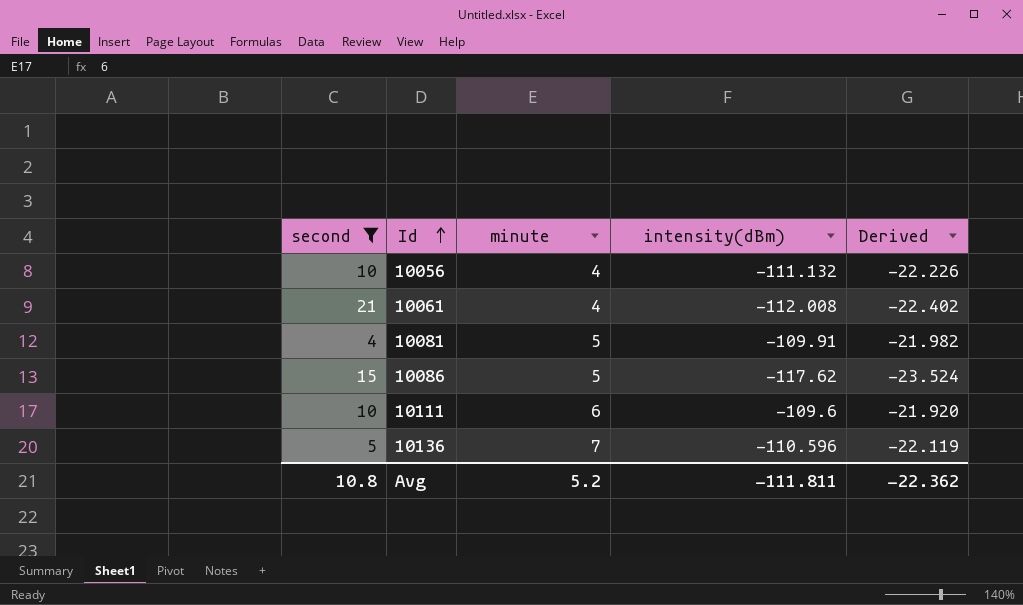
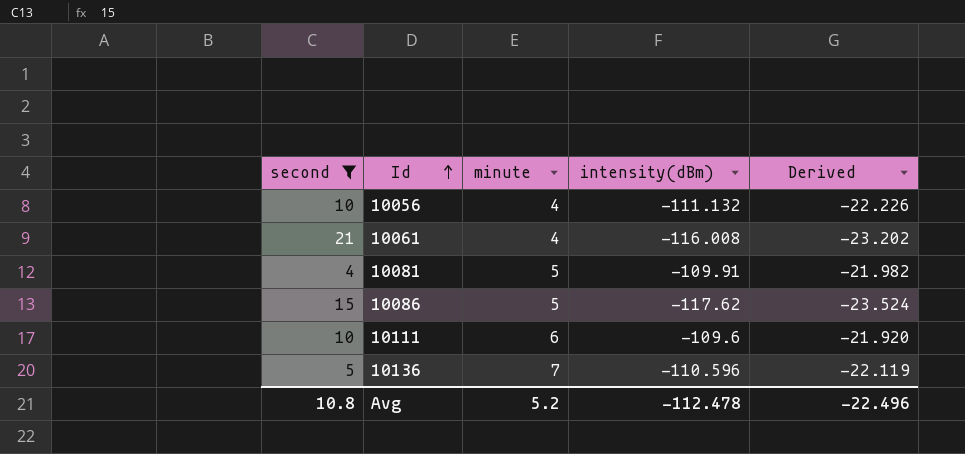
10061 | intensity(dBm): -112.008 -> -116.008
10061 | Derived: -22.402 -> -23.202
Avg | intensity(dBm): -111.811 -> -112.478
Avg | Derived: -22.362 -> -22.496

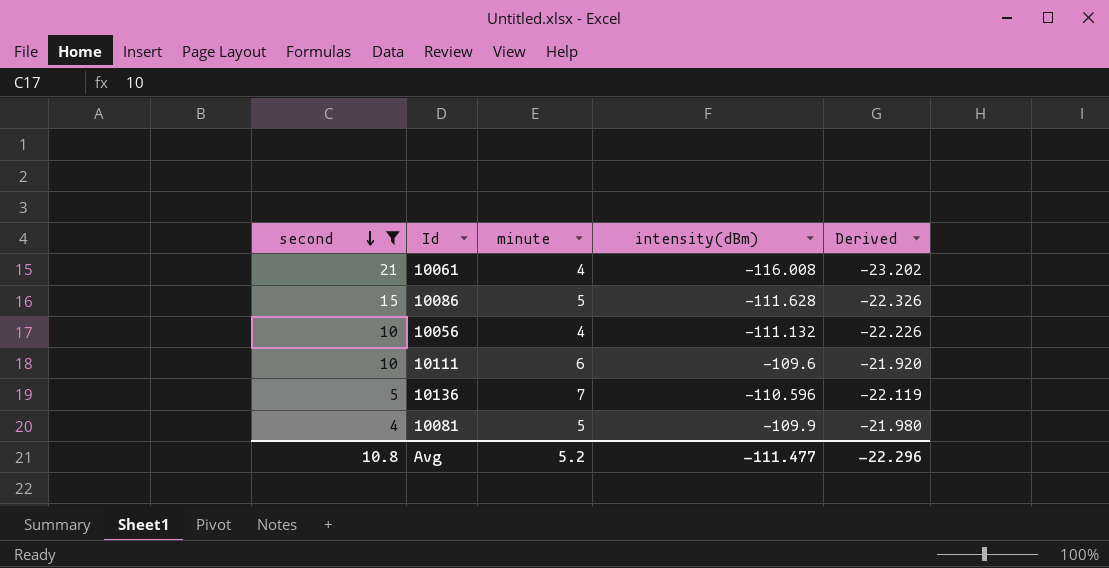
row order: Id ascending -> second descending
10086 | intensity(dBm): -117.62 -> -111.628
10086 | Derived: -23.524 -> -22.326
10081 | intensity(dBm): -109.91 -> -109.9
10081 | Derived: -21.982 -> -21.980
Avg | intensity(dBm): -112.478 -> -111.477
Avg | Derived: -22.496 -> -22.296

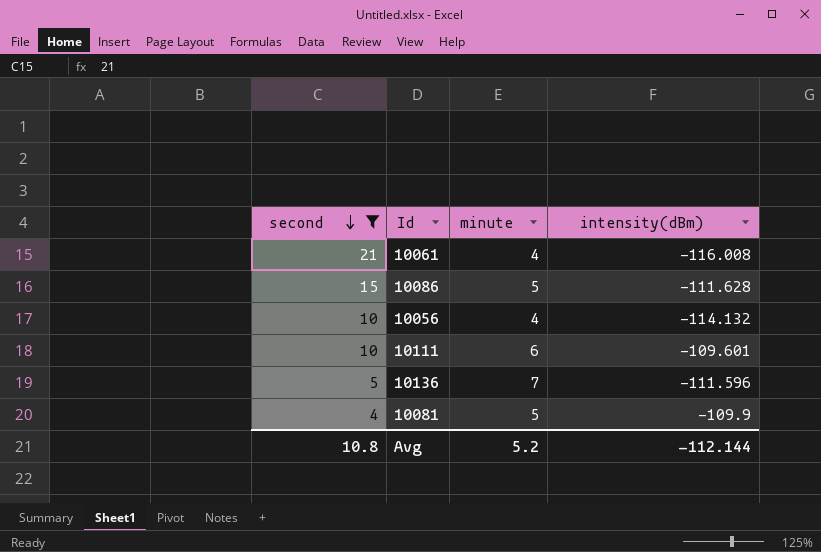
column Derived | formula: [intensity(dBm)] * 0.2 -> none
10056 | intensity(dBm): -111.132 -> -114.132
10111 | intensity(dBm): -109.6 -> -109.601
10136 | intensity(dBm): -110.596 -> -111.596
Avg | intensity(dBm): -111.477 -> -112.144

